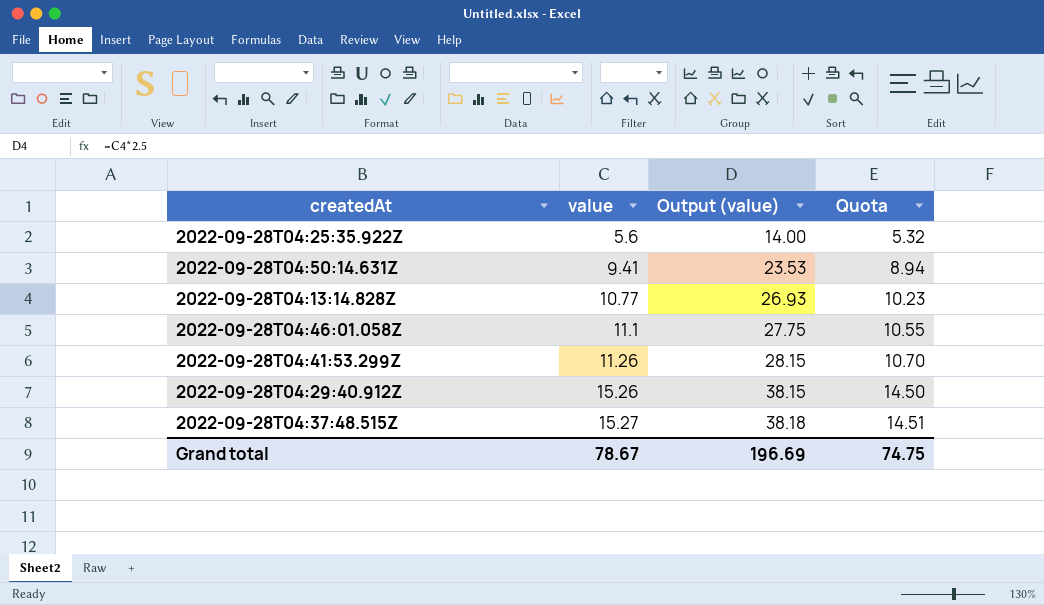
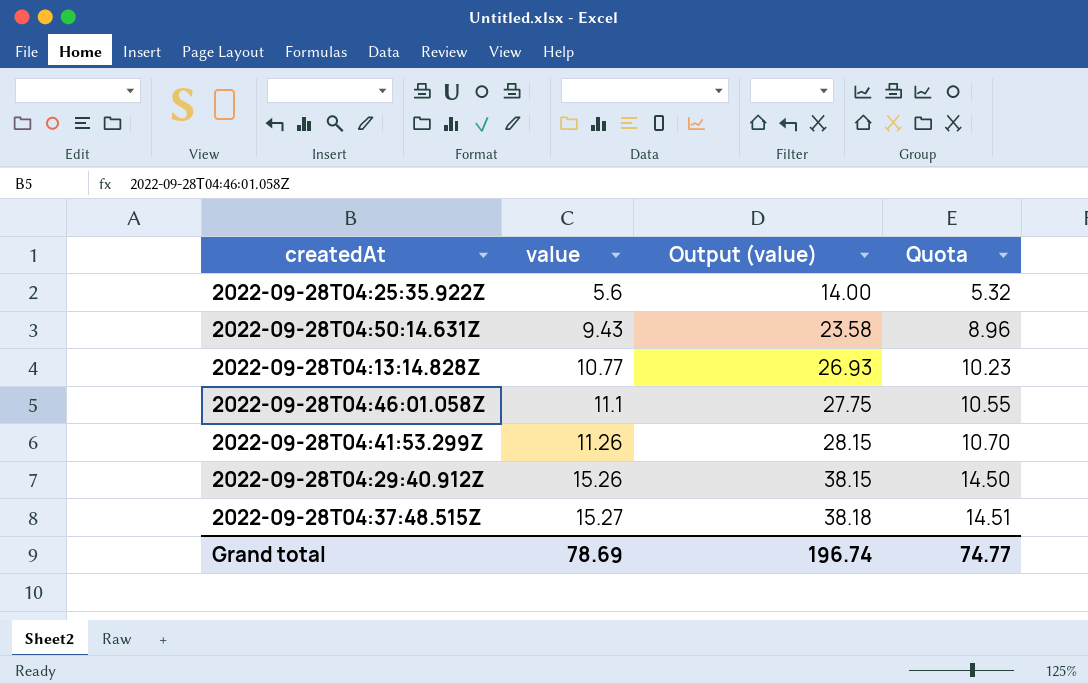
2022-09-28T04:50:14.631Z | value: 9.41 -> 9.43
2022-09-28T04:50:14.631Z | Output (value): 23.53 -> 23.58
2022-09-28T04:50:14.631Z | Quota: 8.94 -> 8.96
Grand total | value: 78.67 -> 78.69
Grand total | Output (value): 196.69 -> 196.74
Grand total | Quota: 74.75 -> 74.77

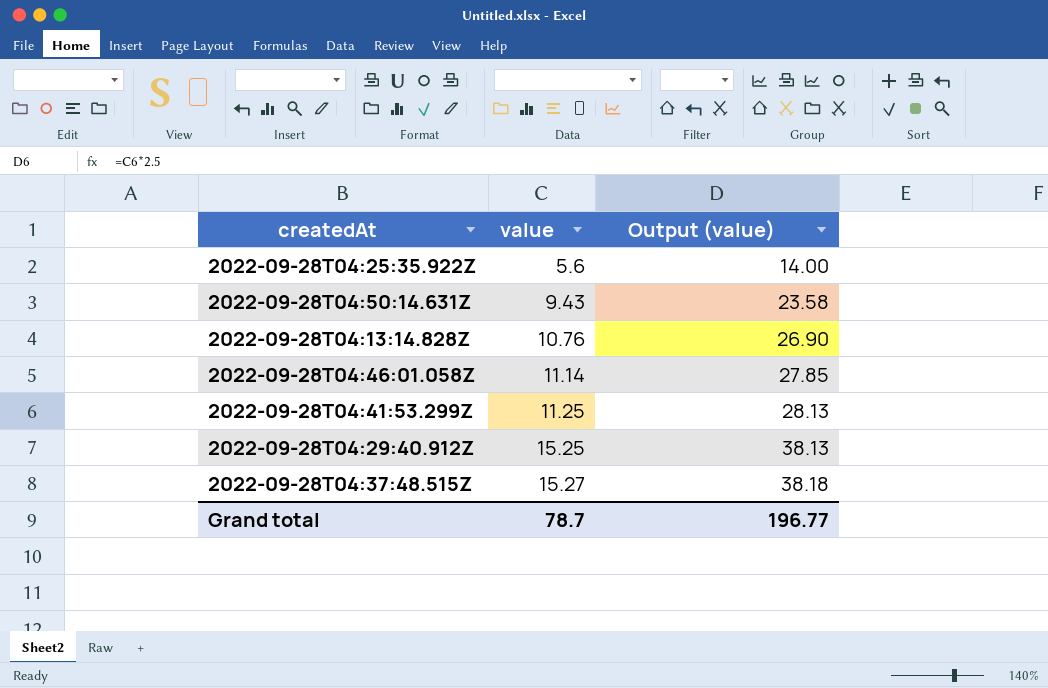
column Quota | formula: [value] * 0.95 -> none
2022-09-28T04:13:14.828Z | value: 10.77 -> 10.76
2022-09-28T04:13:14.828Z | Output (value): 26.93 -> 26.90
2022-09-28T04:46:01.058Z | value: 11.1 -> 11.14
2022-09-28T04:46:01.058Z | Output (value): 27.75 -> 27.85
2022-09-28T04:41:53.299Z | value: 11.26 -> 11.25
2022-09-28T04:41:53.299Z | Output (value): 28.15 -> 28.13
2022-09-28T04:29:40.912Z | value: 15.26 -> 15.25
2022-09-28T04:29:40.912Z | Output (value): 38.15 -> 38.13
Grand total | value: 78.69 -> 78.7
Grand total | Output (value): 196.74 -> 196.77

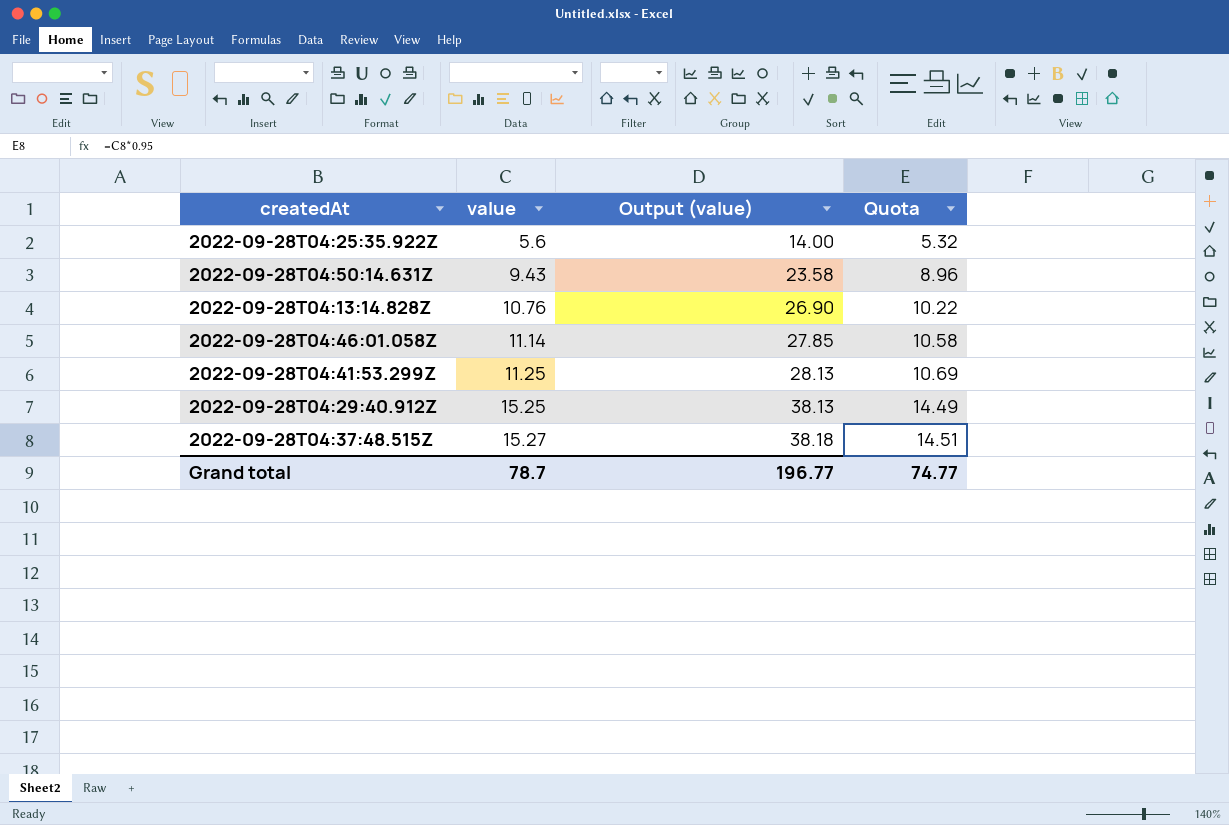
column Quota | formula: none -> [value] * 0.95

